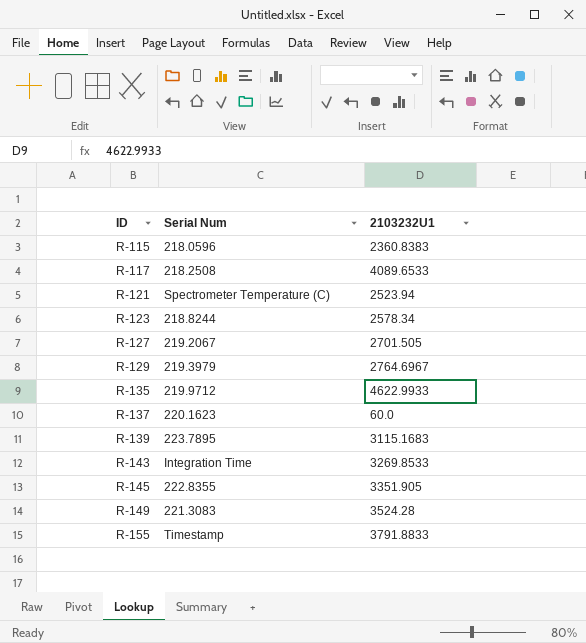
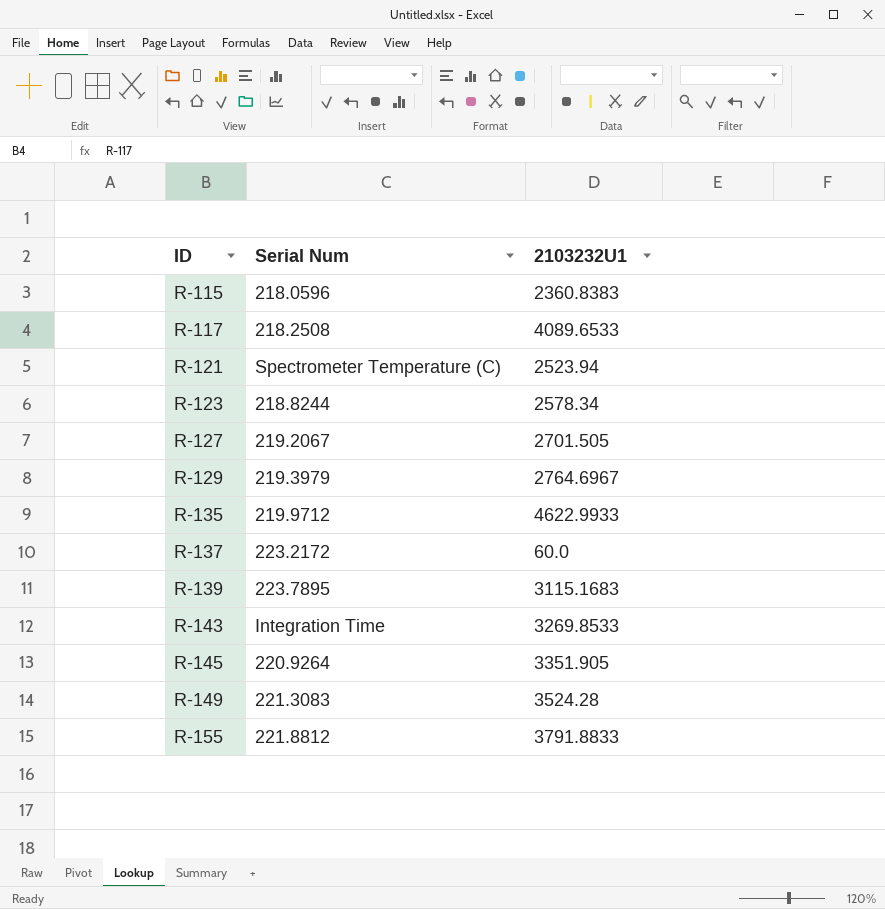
R-137 | Serial Num: 220.1623 -> 223.2172
R-145 | Serial Num: 222.8355 -> 220.9264
R-155 | Serial Num: Timestamp -> 221.8812

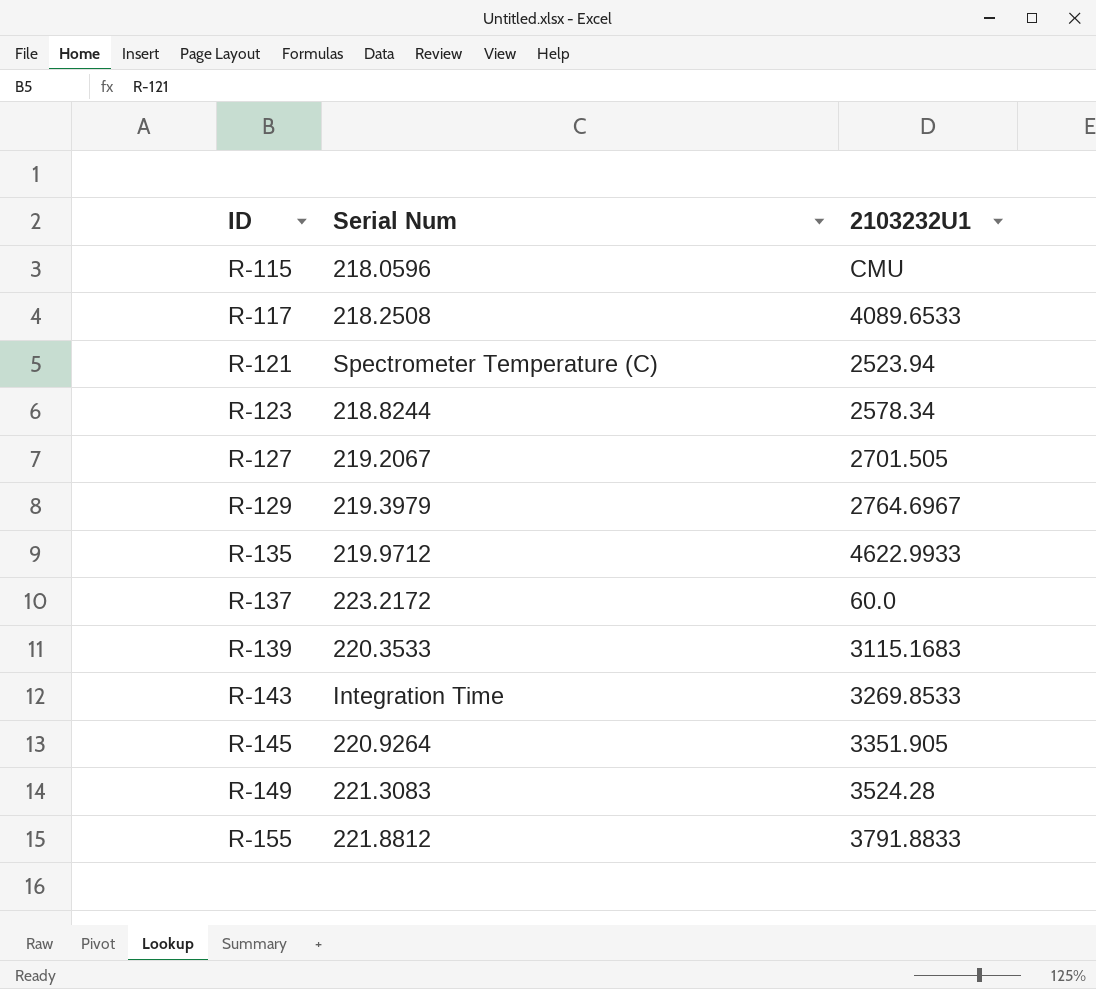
R-115 | 2103232U1: 2360.8383 -> CMU
R-139 | Serial Num: 223.7895 -> 220.3533

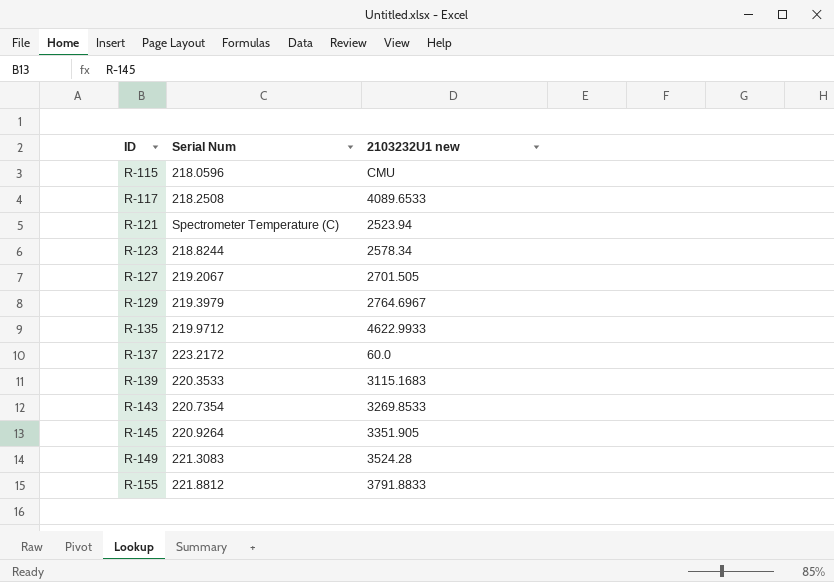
column name: 2103232U1 -> 2103232U1 new
R-143 | Serial Num: Integration Time -> 220.7354

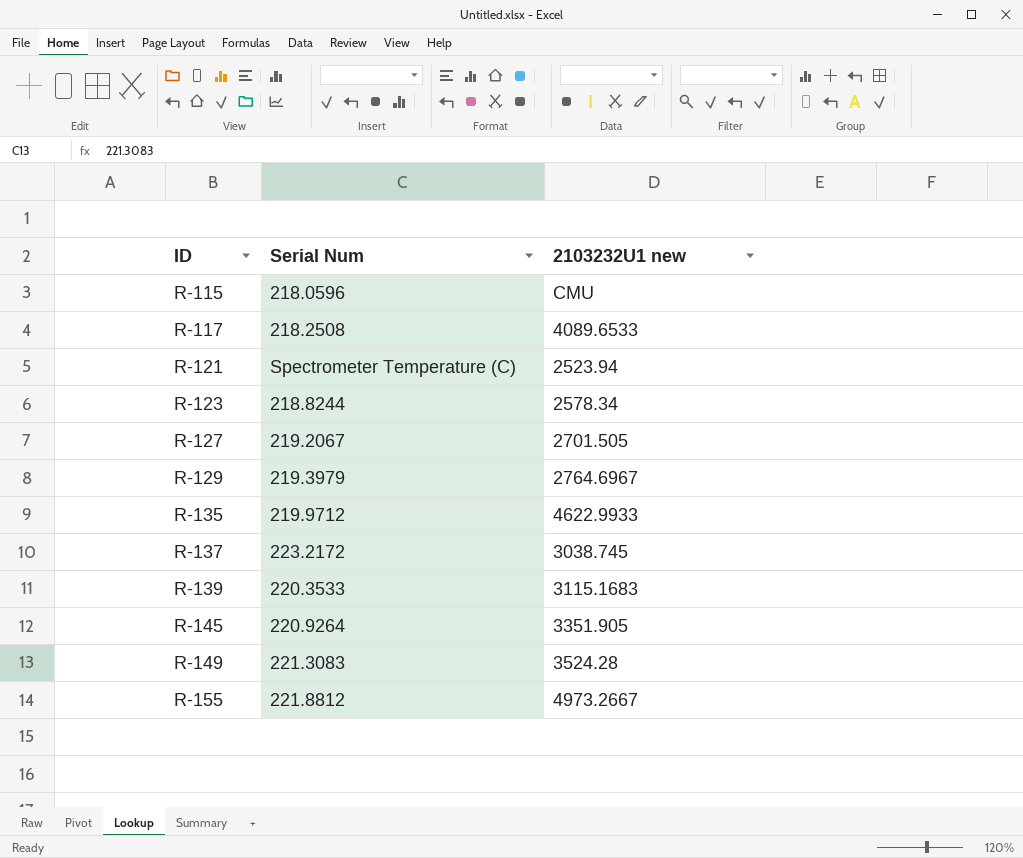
row R-143: 220.7354 | 3269.8533 -> none
R-137 | 2103232U1 new: 60.0 -> 3038.745
R-155 | 2103232U1 new: 3791.8833 -> 4973.2667

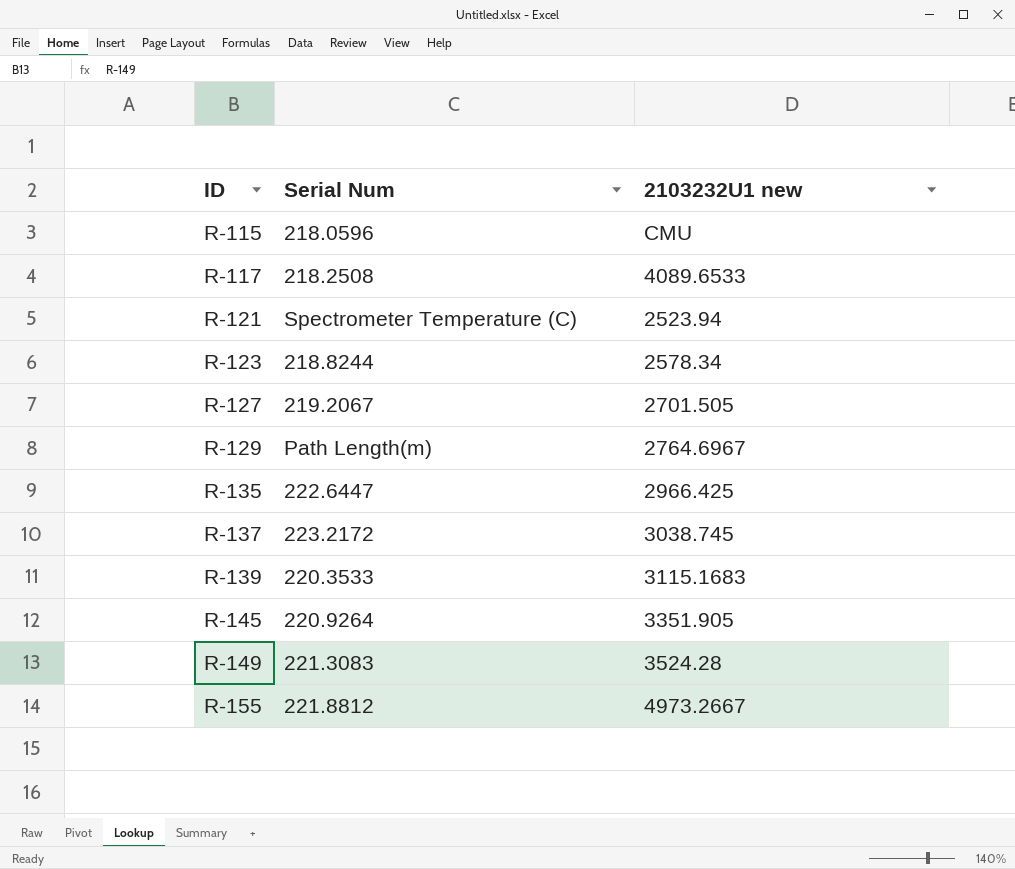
R-129 | Serial Num: 219.3979 -> Path Length(m)
R-135 | Serial Num: 219.9712 -> 222.6447
R-135 | 2103232U1 new: 4622.9933 -> 2966.425

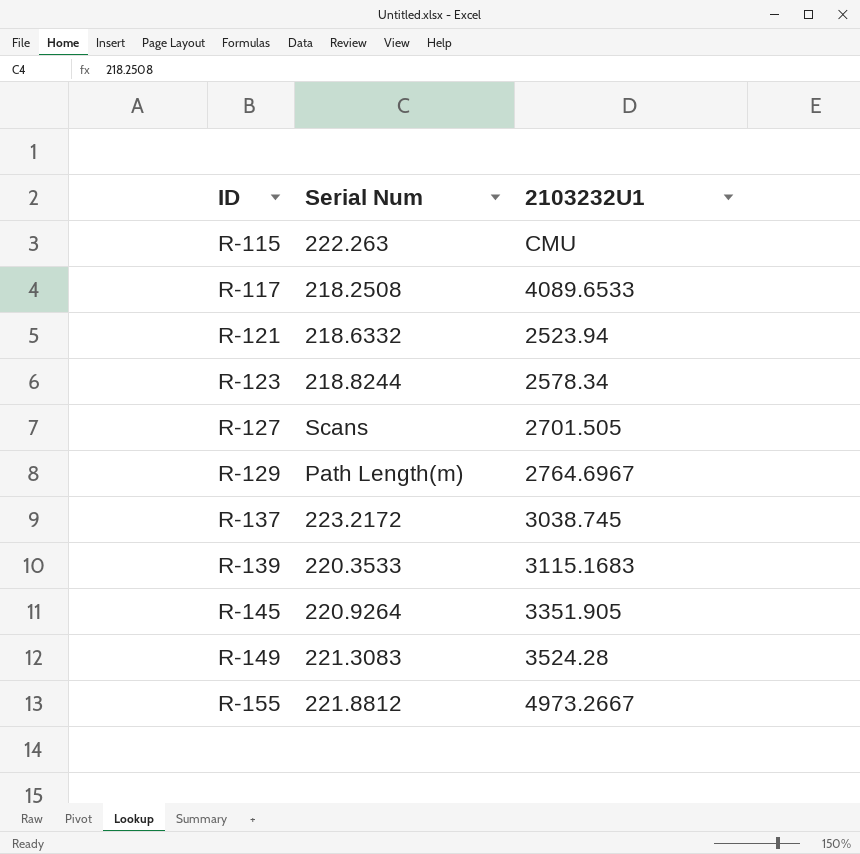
column name: 2103232U1 new -> 2103232U1
row R-135: 222.6447 | 2966.425 -> none
R-115 | Serial Num: 218.0596 -> 222.263
R-121 | Serial Num: Spectrometer Temperature (C) -> 218.6332
R-127 | Serial Num: 219.2067 -> Scans

